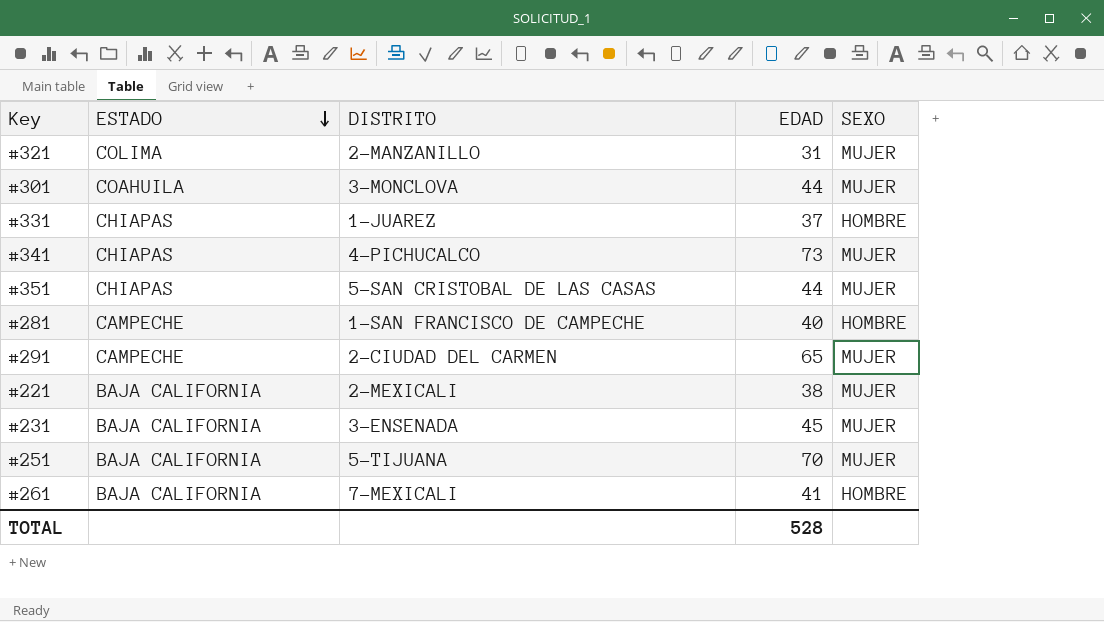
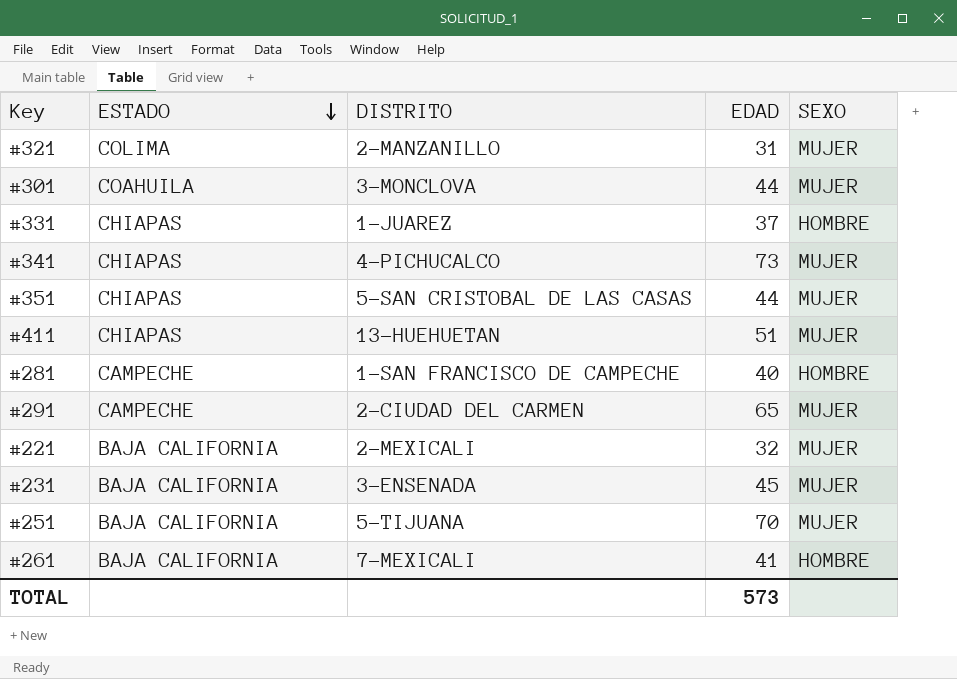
row #411: none -> CHIAPAS | 13-HUEHUETAN | 51 | MUJER
#221 | EDAD: 38 -> 32
TOTAL | EDAD: 528 -> 573

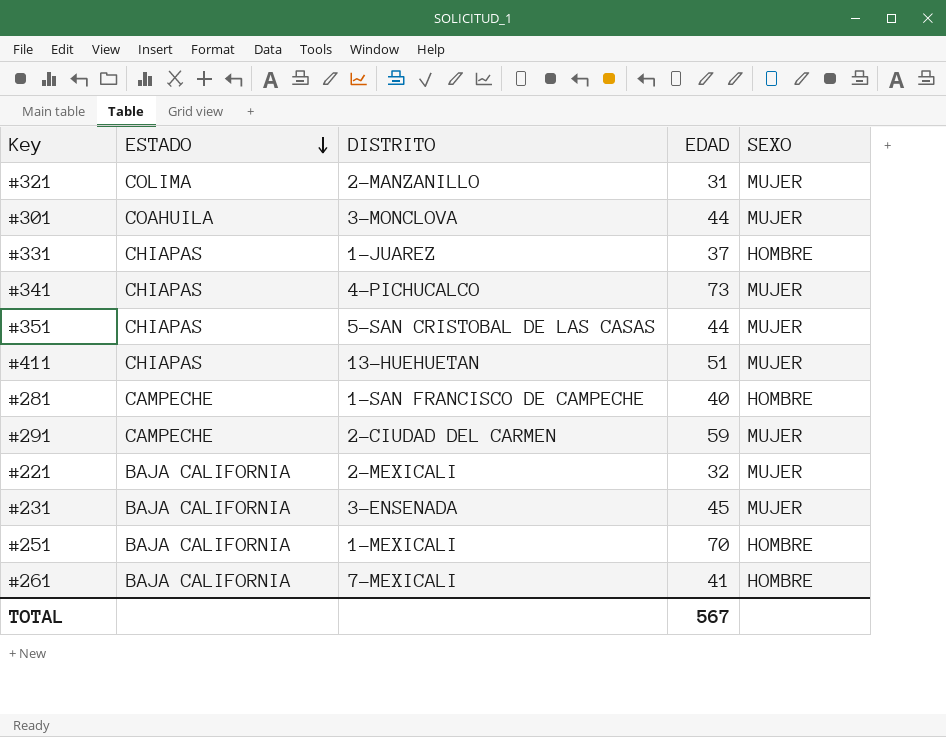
#291 | EDAD: 65 -> 59
#251 | DISTRITO: 5-TIJUANA -> 1-MEXICALI
#251 | SEXO: MUJER -> HOMBRE
TOTAL | EDAD: 573 -> 567

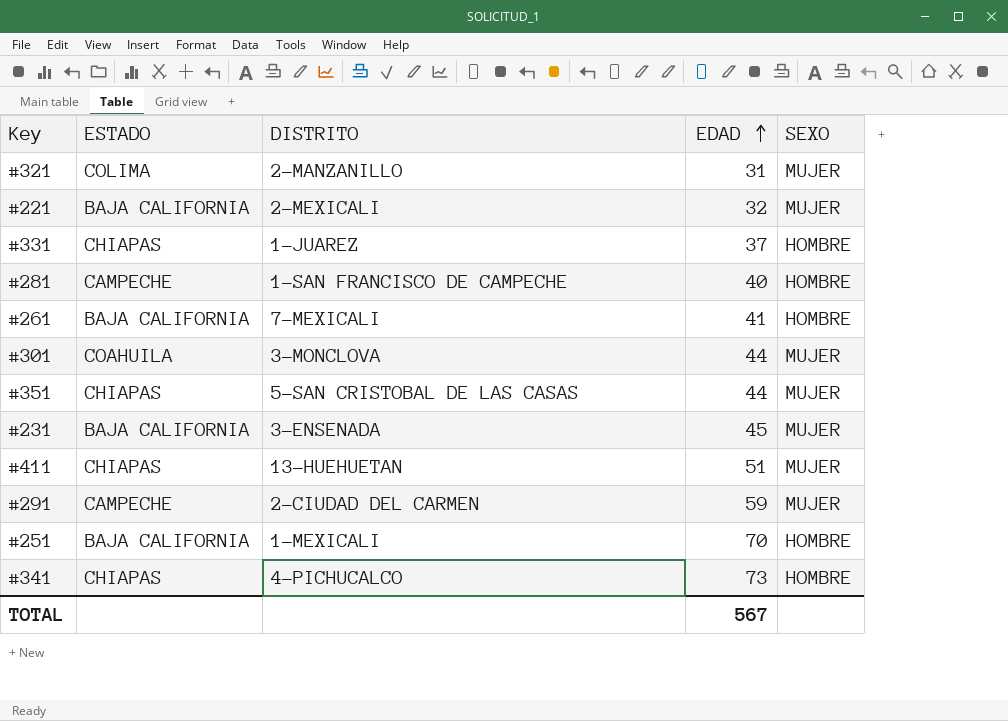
row order: ESTADO descending -> EDAD ascending
#341 | SEXO: MUJER -> HOMBRE

